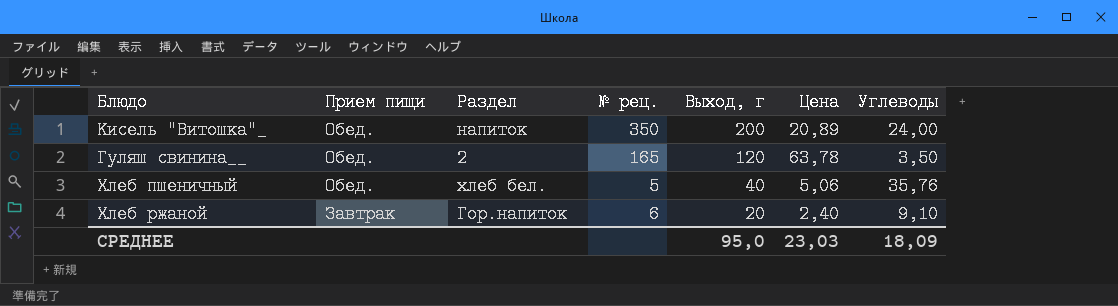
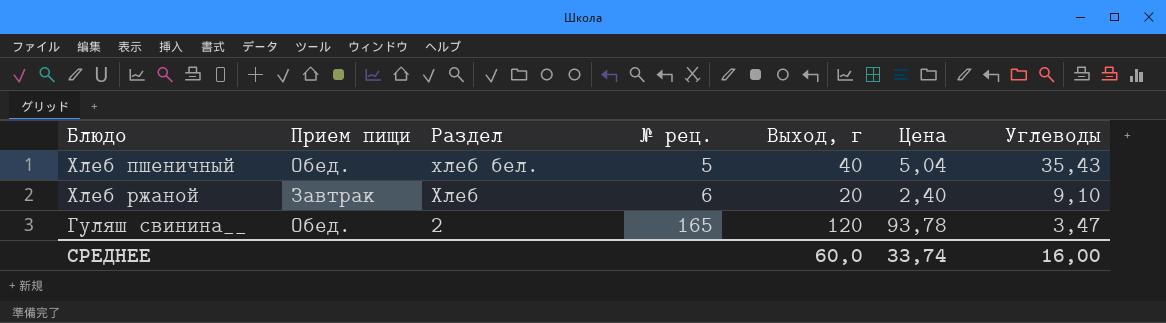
row order: Прием пищи descending -> Раздел descending
row Кисель "Витошка"_: Обед. | напиток | 350 | 200 | 20,89 | 24,00 -> none
Хлеб пшеничный | Цена: 5,06 -> 5,04
Хлеб пшеничный | Углеводы: 35,76 -> 35,43
Хлеб ржаной | Раздел: Гор.напиток -> Хлеб
Гуляш свинина__ | Цена: 63,78 -> 93,78
Гуляш свинина__ | Углеводы: 3,50 -> 3,47
СРЕДНЕЕ | Выход, г: 95,0 -> 60,0
СРЕДНЕЕ | Цена: 23,03 -> 33,74
СРЕДНЕЕ | Углеводы: 18,09 -> 16,00

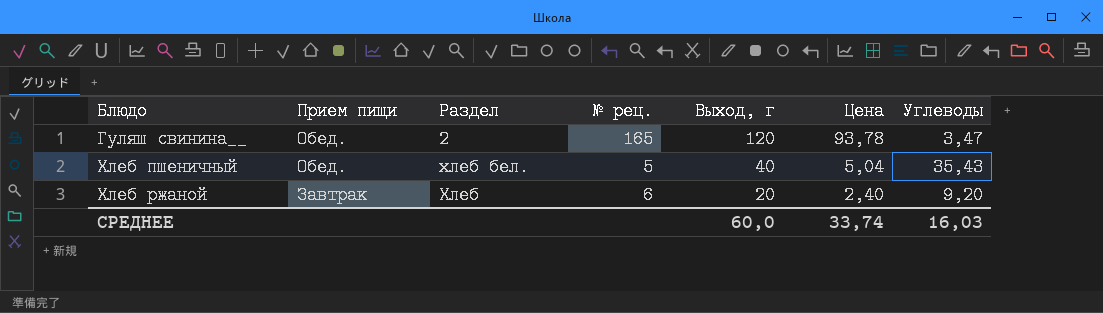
row order: Раздел descending -> Блюдо ascending
Хлеб ржаной | Углеводы: 9,10 -> 9,20
СРЕДНЕЕ | Углеводы: 16,00 -> 16,03

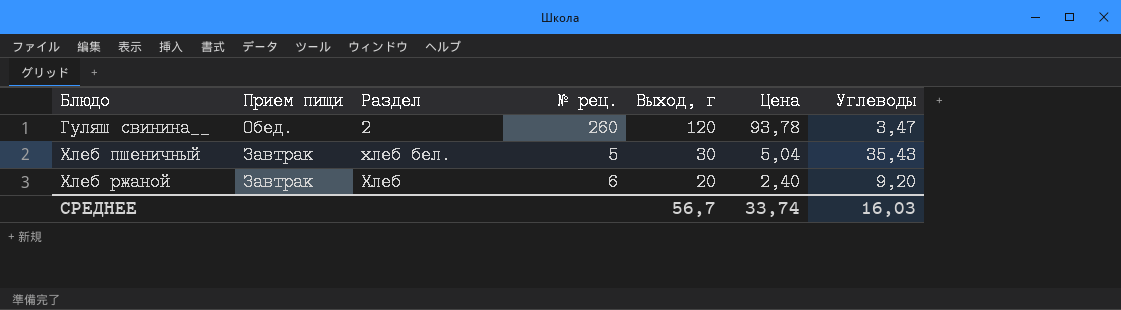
Гуляш свинина__ | № рец.: 165 -> 260
Хлеб пшеничный | Прием пищи: Обед. -> Завтрак
Хлеб пшеничный | Выход, г: 40 -> 30
СРЕДНЕЕ | Выход, г: 60,0 -> 56,7

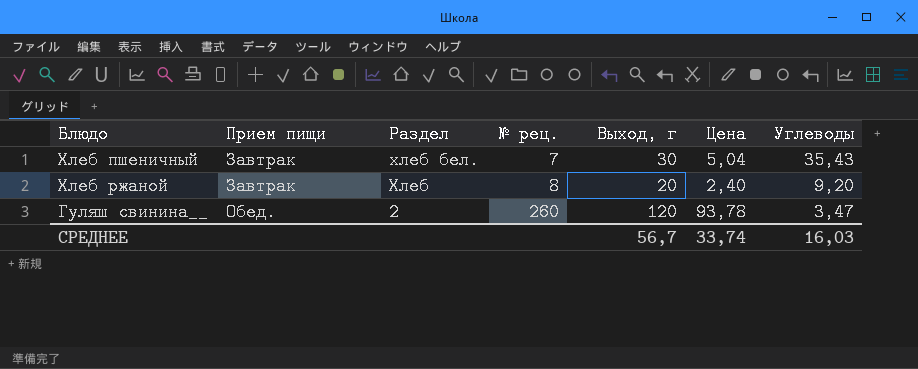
row order: Блюдо ascending -> Прием пищи ascending
Хлеб пшеничный | № рец.: 5 -> 7
Хлеб ржаной | № рец.: 6 -> 8

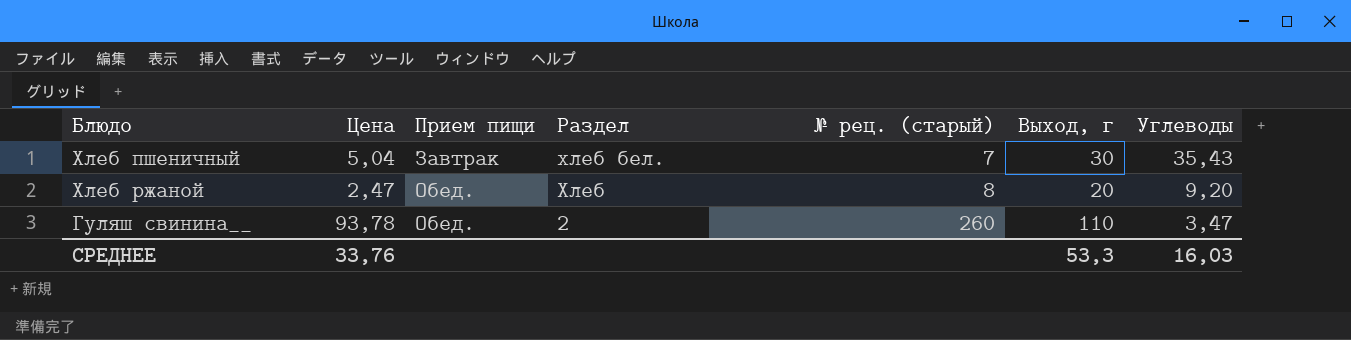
column Цена | position: 6 -> 2
column name: № рец. -> № рец. (старый)
Хлеб ржаной | Цена: 2,40 -> 2,47
Хлеб ржаной | Прием пищи: Завтрак -> Обед.
Гуляш свинина__ | Выход, г: 120 -> 110
СРЕДНЕЕ | Цена: 33,74 -> 33,76
СРЕДНЕЕ | Выход, г: 56,7 -> 53,3

